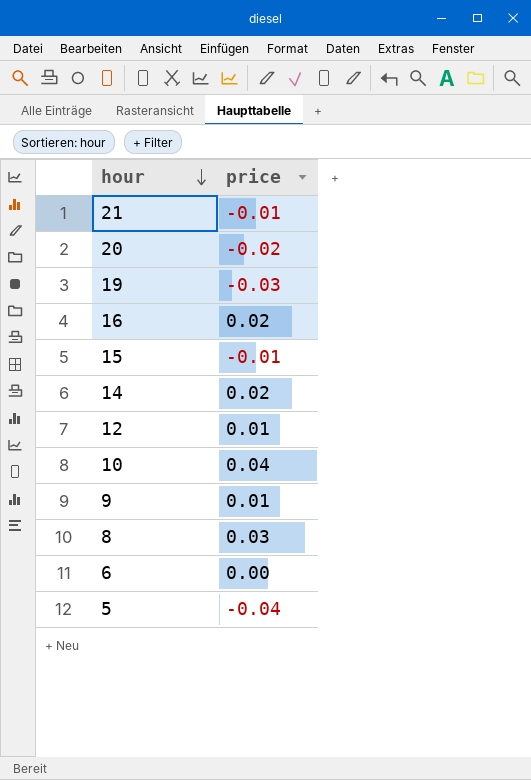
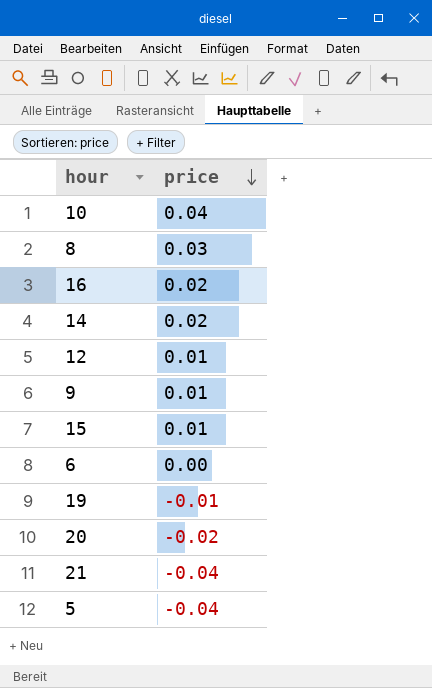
row order: hour descending -> price descending
15 | price: -0.01 -> 0.01
19 | price: -0.03 -> -0.01
21 | price: -0.01 -> -0.04

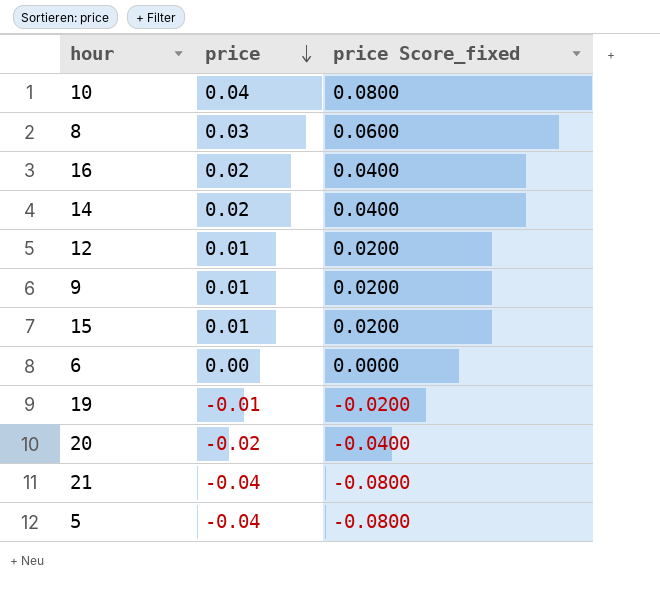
column price Score_fixed | formula: none -> [price] * 2

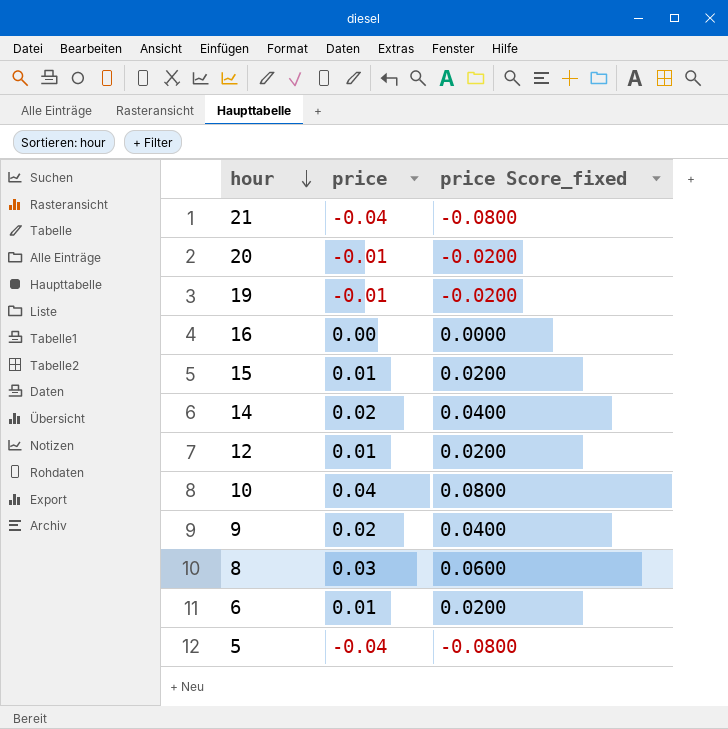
row order: price descending -> hour descending
20 | price: -0.02 -> -0.01
20 | price Score_fixed: -0.0400 -> -0.0200
16 | price: 0.02 -> 0.00
16 | price Score_fixed: 0.0400 -> 0.0000
9 | price: 0.01 -> 0.02
9 | price Score_fixed: 0.0200 -> 0.0400
6 | price: 0.00 -> 0.01
6 | price Score_fixed: 0.0000 -> 0.0200

